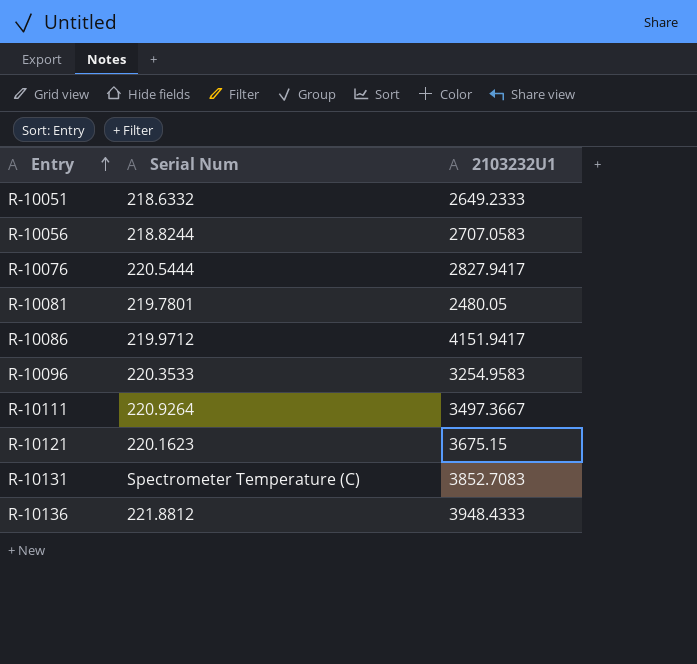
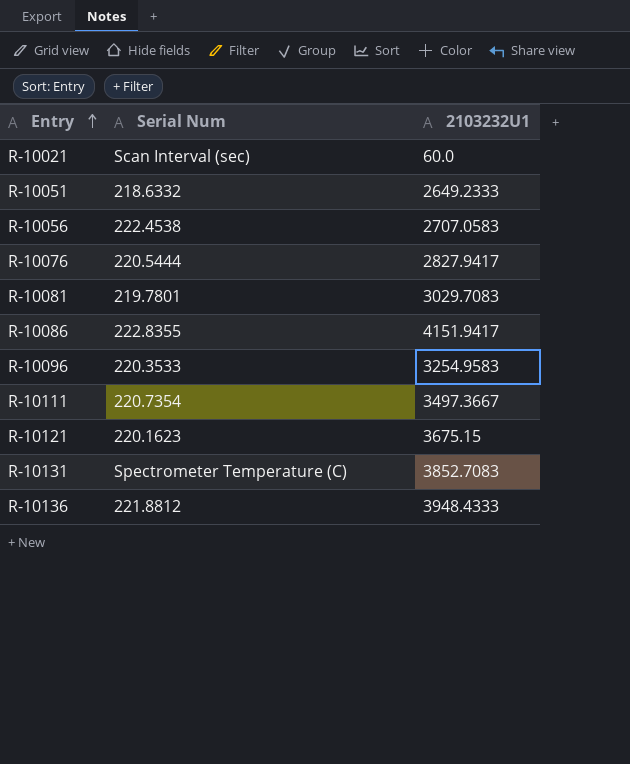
row R-10021: none -> Scan Interval (sec) | 60.0
R-10056 | Serial Num: 218.8244 -> 222.4538
R-10081 | 2103232U1: 2480.05 -> 3029.7083
R-10086 | Serial Num: 219.9712 -> 222.8355
R-10111 | Serial Num: 220.9264 -> 220.7354

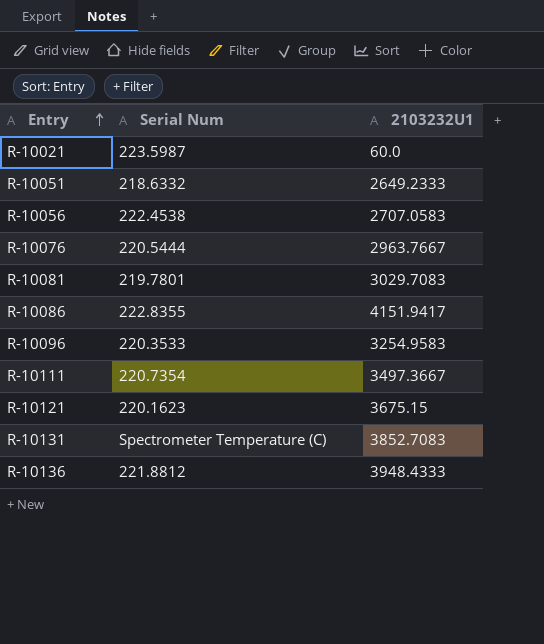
R-10021 | Serial Num: Scan Interval (sec) -> 223.5987
R-10076 | 2103232U1: 2827.9417 -> 2963.7667

